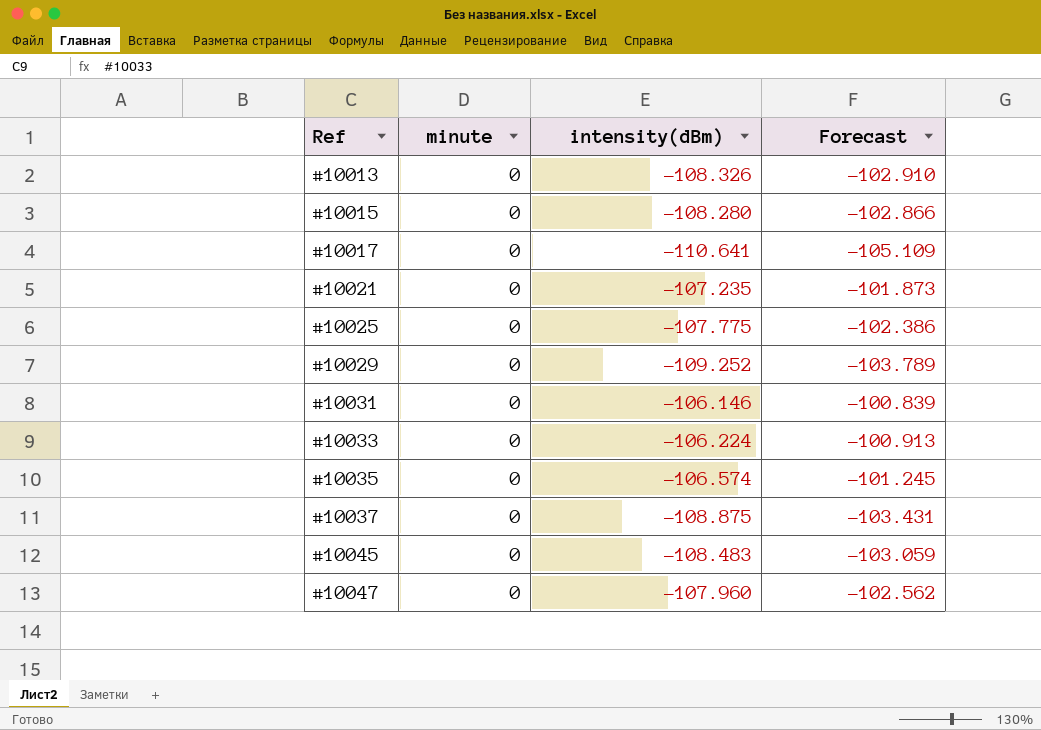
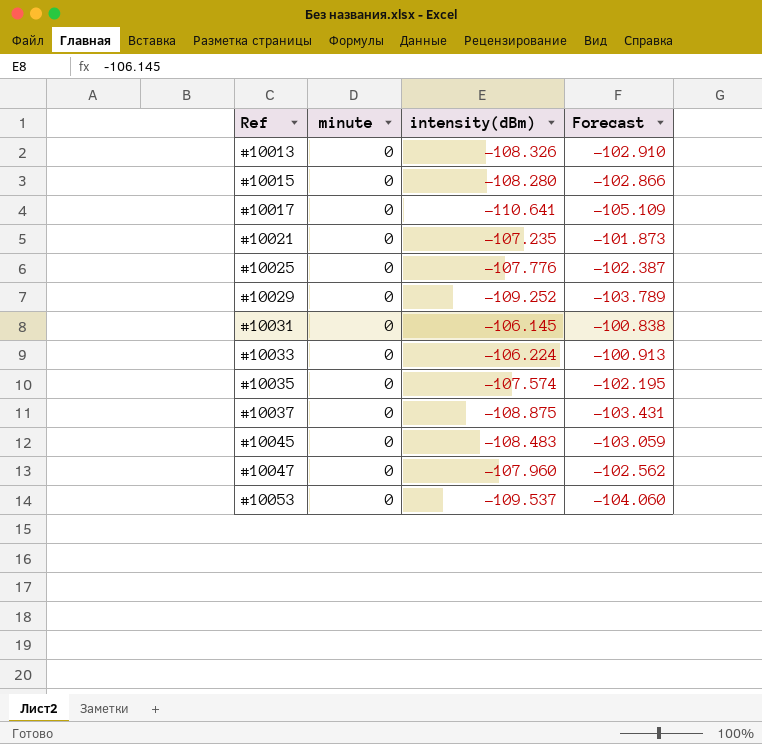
#10025 | intensity(dBm): -107.775 -> -107.776
#10025 | Forecast: -102.386 -> -102.387
#10031 | intensity(dBm): -106.146 -> -106.145
#10031 | Forecast: -100.839 -> -100.838
#10035 | intensity(dBm): -106.574 -> -107.574
#10035 | Forecast: -101.245 -> -102.195
row #10053: none -> 0 | -109.537 | -104.060

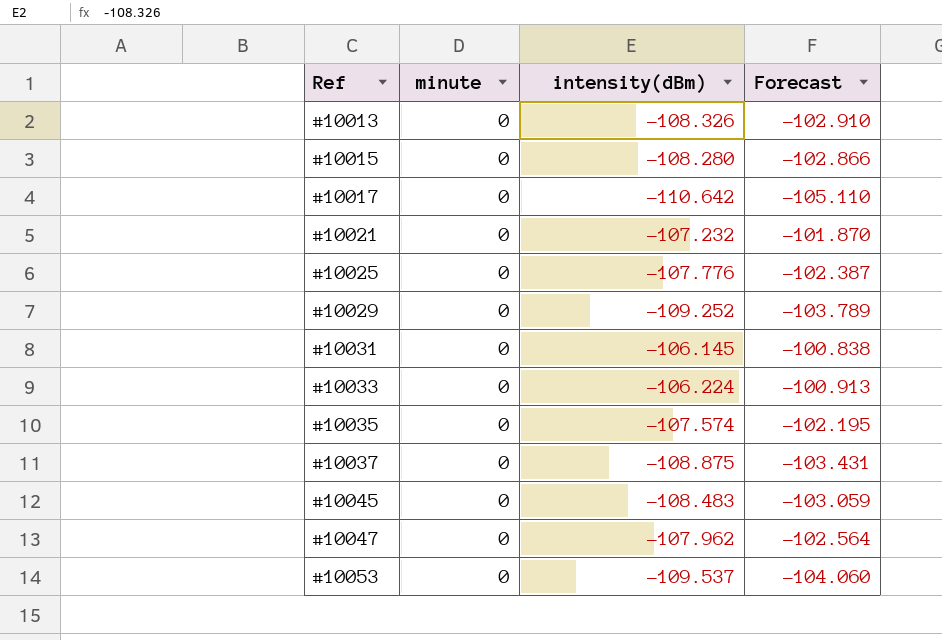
#10017 | intensity(dBm): -110.641 -> -110.642
#10017 | Forecast: -105.109 -> -105.110
#10021 | intensity(dBm): -107.235 -> -107.232
#10021 | Forecast: -101.873 -> -101.870
#10047 | intensity(dBm): -107.960 -> -107.962
#10047 | Forecast: -102.562 -> -102.564

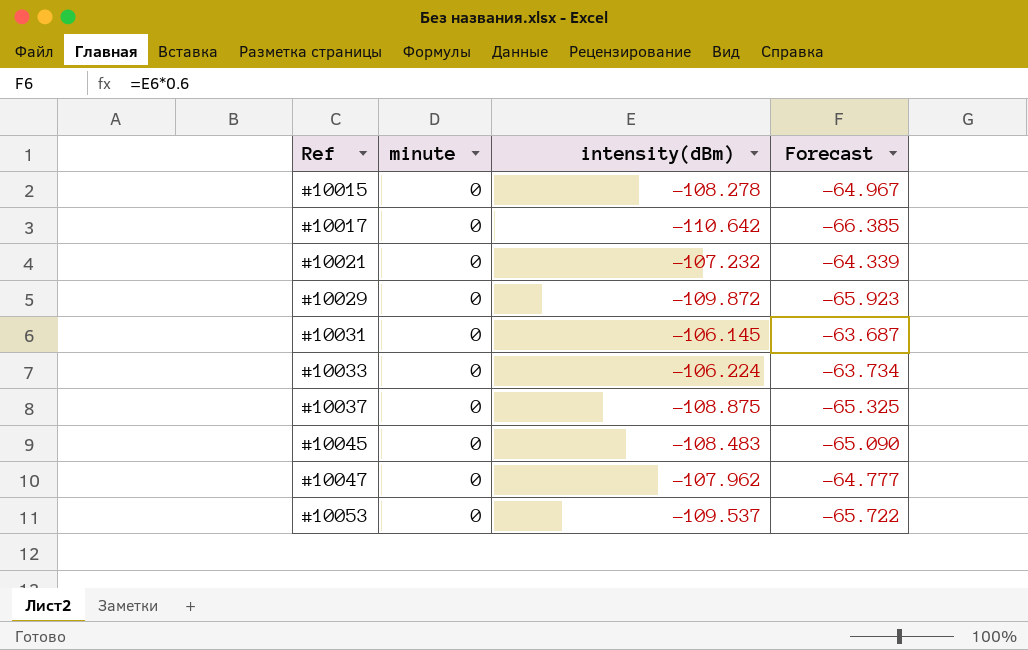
column Forecast | formula: [intensity(dBm)] * 0.95 -> [intensity(dBm)] * 0.6
row #10013: 0 | -108.326 | -102.910 -> none
row #10025: 0 | -107.776 | -102.387 -> none
row #10035: 0 | -107.574 | -102.195 -> none
#10015 | intensity(dBm): -108.280 -> -108.278
#10029 | intensity(dBm): -109.252 -> -109.872

